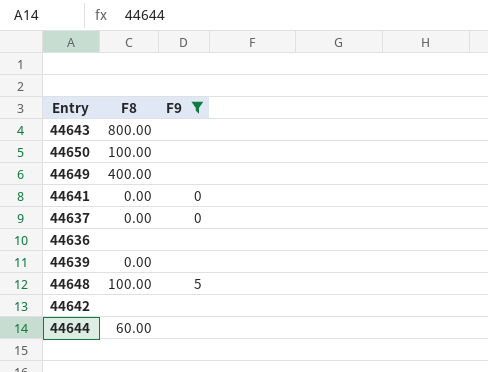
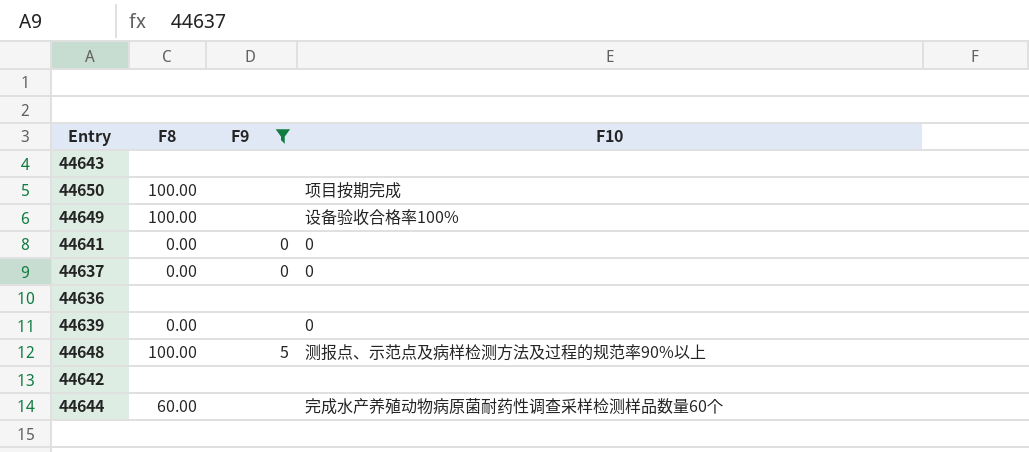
column F10 | position: none -> 4
44643 | F8: 800.00 -> none
44649 | F8: 400.00 -> 100.00

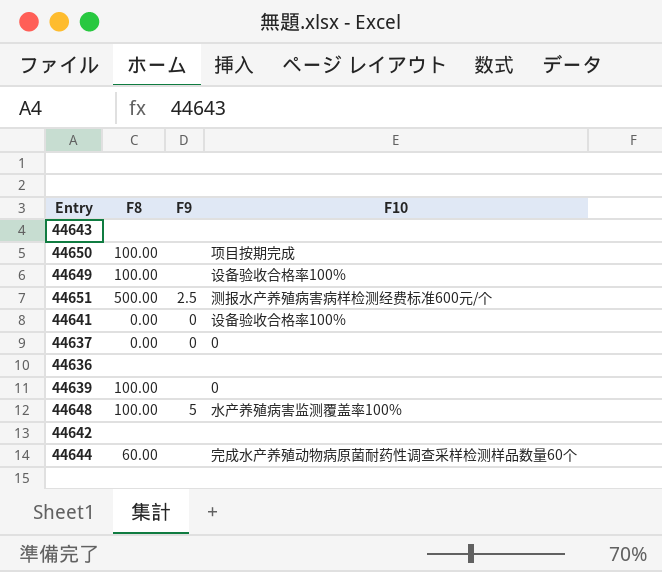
filter: F9 != 2.5 -> none
44641 | F10: 0 -> 设备验收合格率100%
44639 | F8: 0.00 -> 100.00
44648 | F10: 测报点、示范点及病样检测方法及过程的规范率90%以上 -> 水产养殖病害监测覆盖率100%

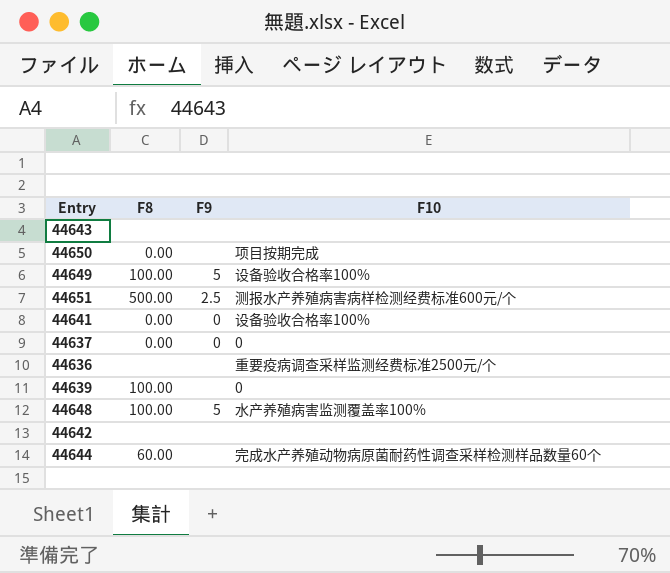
44650 | F8: 100.00 -> 0.00
44649 | F9: none -> 5
44636 | F10: none -> 重要疫病调查采样监测经费标准2500元/个

